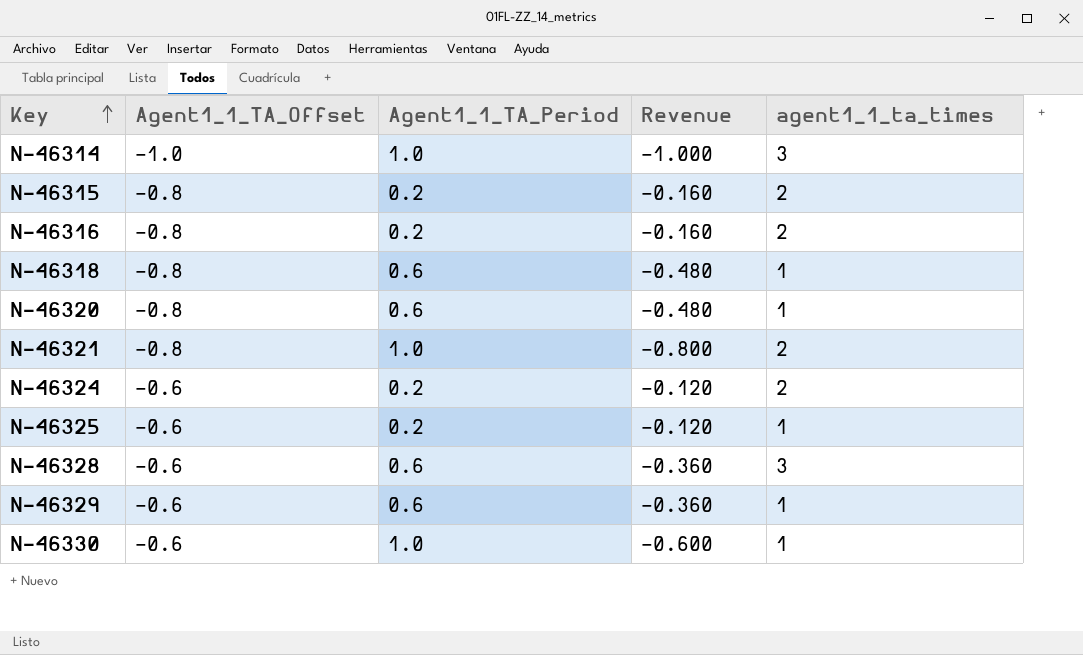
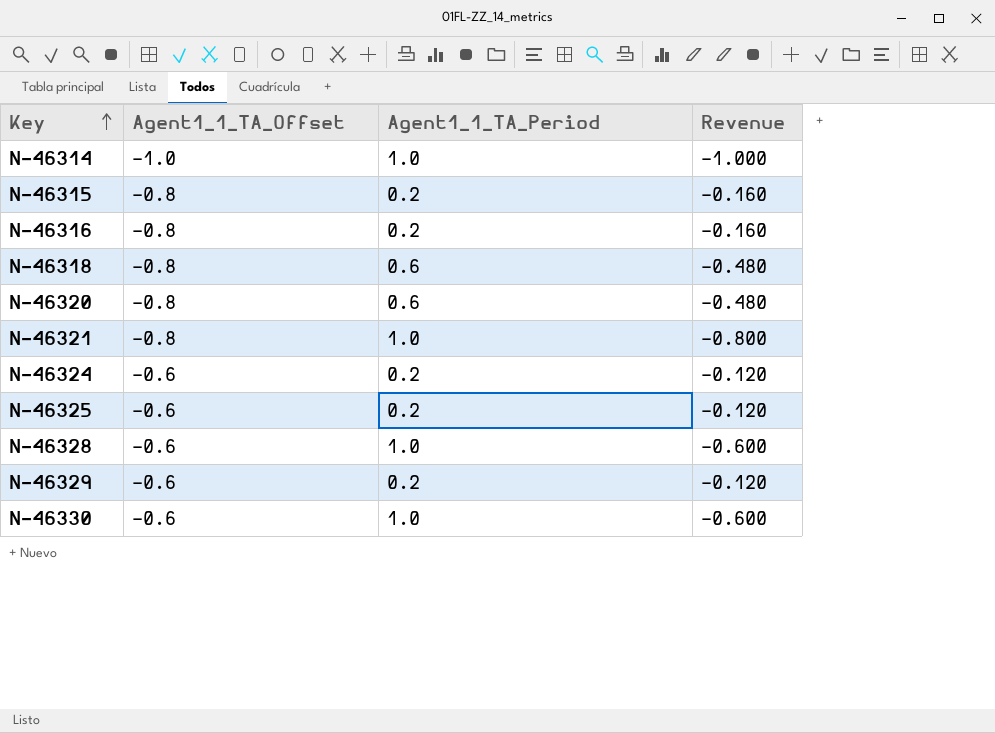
column agent1_1_ta_times | position: 5 -> none
N-46328 | Agent1_1_TA_Period: 0.6 -> 1.0
N-46328 | Revenue: -0.360 -> -0.600
N-46329 | Agent1_1_TA_Period: 0.6 -> 0.2
N-46329 | Revenue: -0.360 -> -0.120

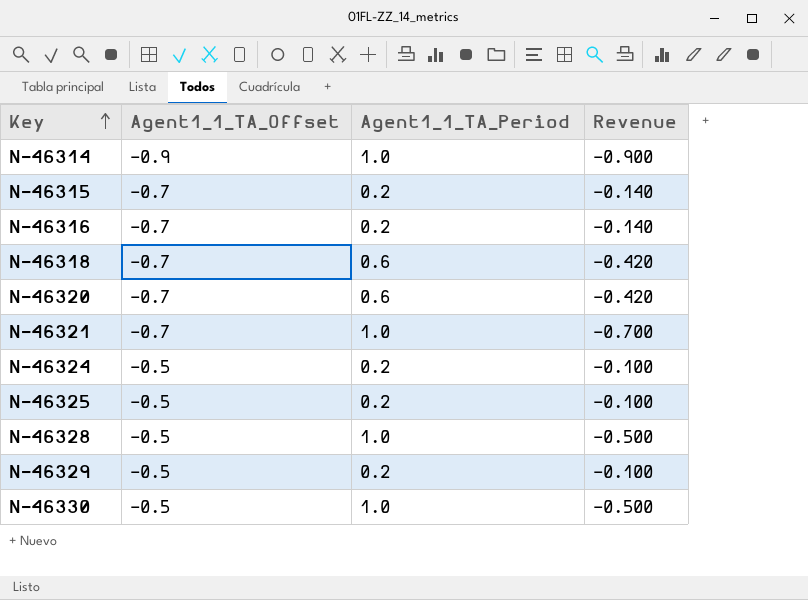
N-46314 | Agent1_1_TA_Offset: -1.0 -> -0.9
N-46314 | Revenue: -1.000 -> -0.900
N-46315 | Agent1_1_TA_Offset: -0.8 -> -0.7
N-46315 | Revenue: -0.160 -> -0.140
N-46316 | Agent1_1_TA_Offset: -0.8 -> -0.7
N-46316 | Revenue: -0.160 -> -0.140
N-46318 | Agent1_1_TA_Offset: -0.8 -> -0.7
N-46318 | Revenue: -0.480 -> -0.420
N-46320 | Agent1_1_TA_Offset: -0.8 -> -0.7
N-46320 | Revenue: -0.480 -> -0.420
N-46321 | Agent1_1_TA_Offset: -0.8 -> -0.7
N-46321 | Revenue: -0.800 -> -0.700
N-46324 | Agent1_1_TA_Offset: -0.6 -> -0.5
N-46324 | Revenue: -0.120 -> -0.100
N-46325 | Agent1_1_TA_Offset: -0.6 -> -0.5
N-46325 | Revenue: -0.120 -> -0.100
N-46328 | Agent1_1_TA_Offset: -0.6 -> -0.5
N-46328 | Revenue: -0.600 -> -0.500
N-46329 | Agent1_1_TA_Offset: -0.6 -> -0.5
N-46329 | Revenue: -0.120 -> -0.100
N-46330 | Agent1_1_TA_Offset: -0.6 -> -0.5
N-46330 | Revenue: -0.600 -> -0.500

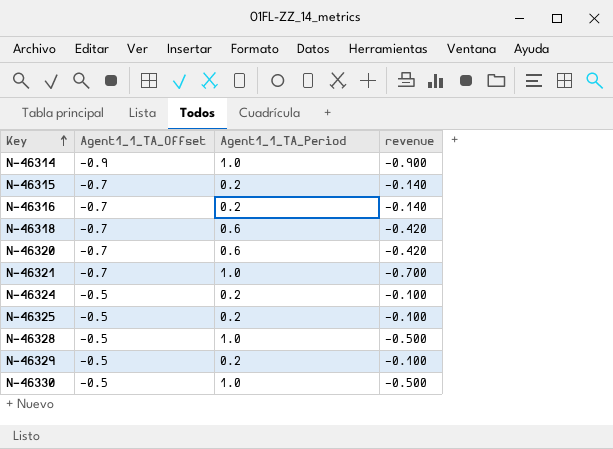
column name: Revenue -> revenue

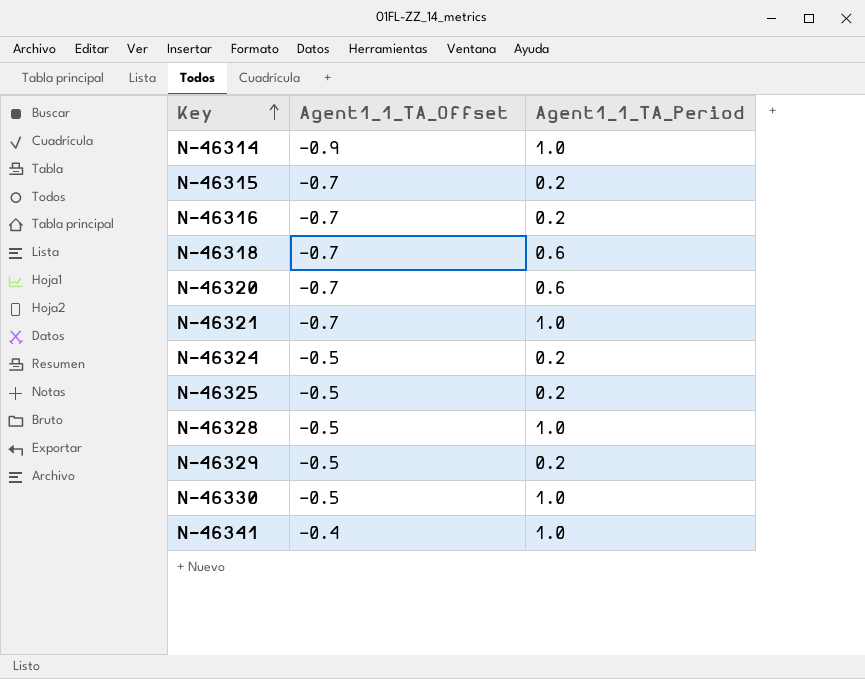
column revenue | formula: [Agent1_1_TA_Offset] * [Agent1_1_TA_Period] -> none
row N-46341: none -> -0.4 | 1.0

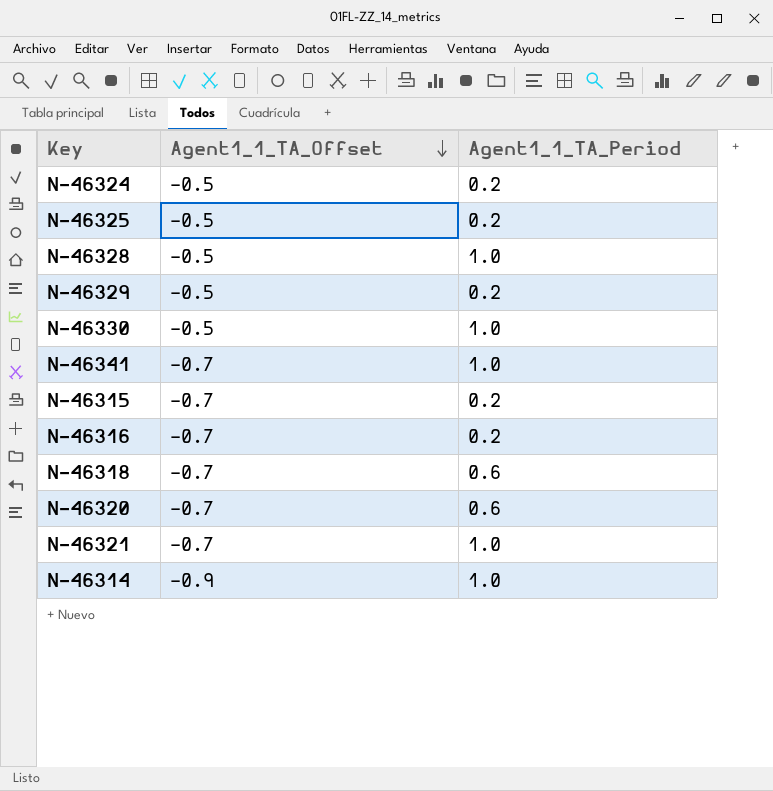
row order: Key ascending -> Agent1_1_TA_Offset descending
N-46341 | Agent1_1_TA_Offset: -0.4 -> -0.7

